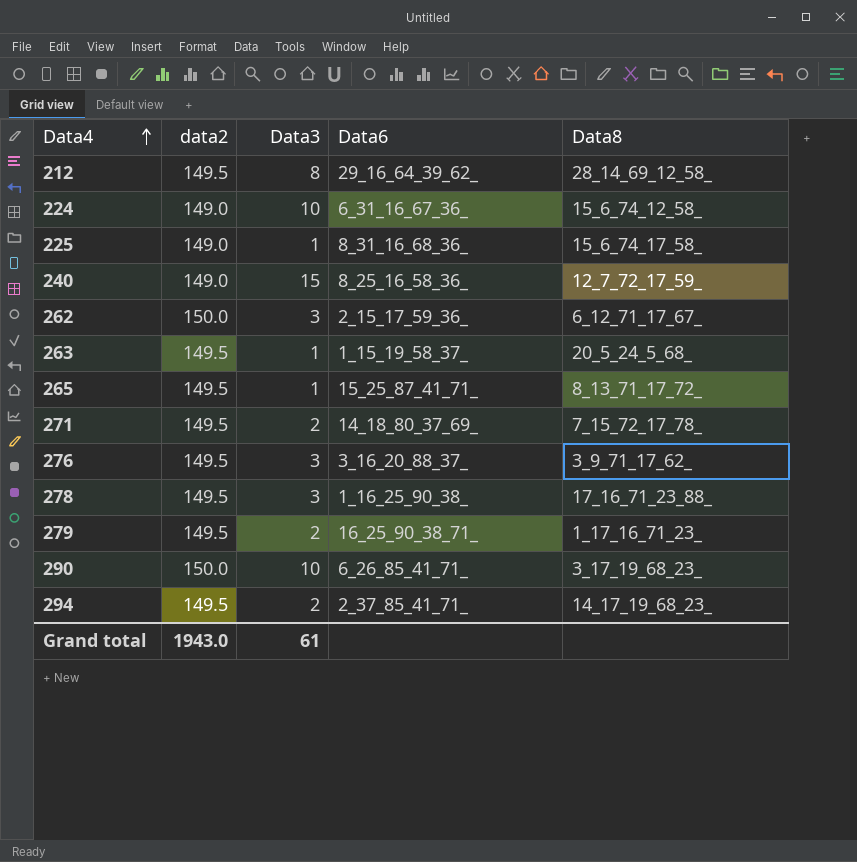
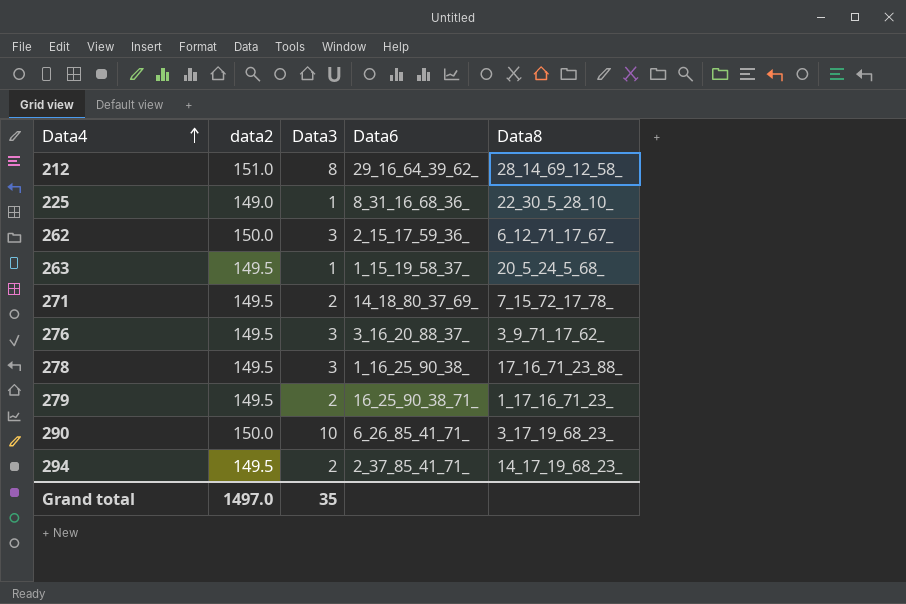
row 224: 149.0 | 10 | 6_31_16_67_36_ | 15_6_74_12_58_ -> none
row 240: 149.0 | 15 | 8_25_16_58_36_ | 12_7_72_17_59_ -> none
row 265: 149.5 | 1 | 15_25_87_41_71_ | 8_13_71_17_72_ -> none
212 | data2: 149.5 -> 151.0
225 | Data8: 15_6_74_17_58_ -> 22_30_5_28_10_
Grand total | data2: 1943.0 -> 1497.0
Grand total | Data3: 61 -> 35

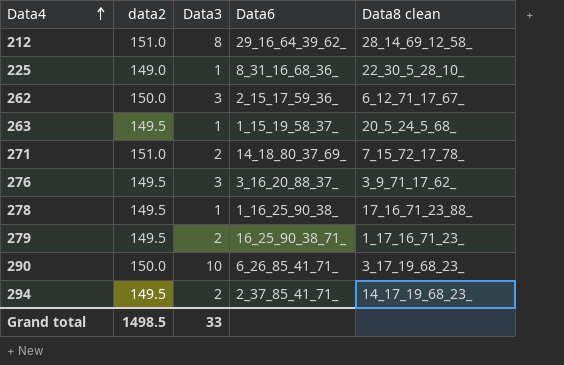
column name: Data8 -> Data8 clean
271 | data2: 149.5 -> 151.0
278 | Data3: 3 -> 1
Grand total | data2: 1497.0 -> 1498.5
Grand total | Data3: 35 -> 33

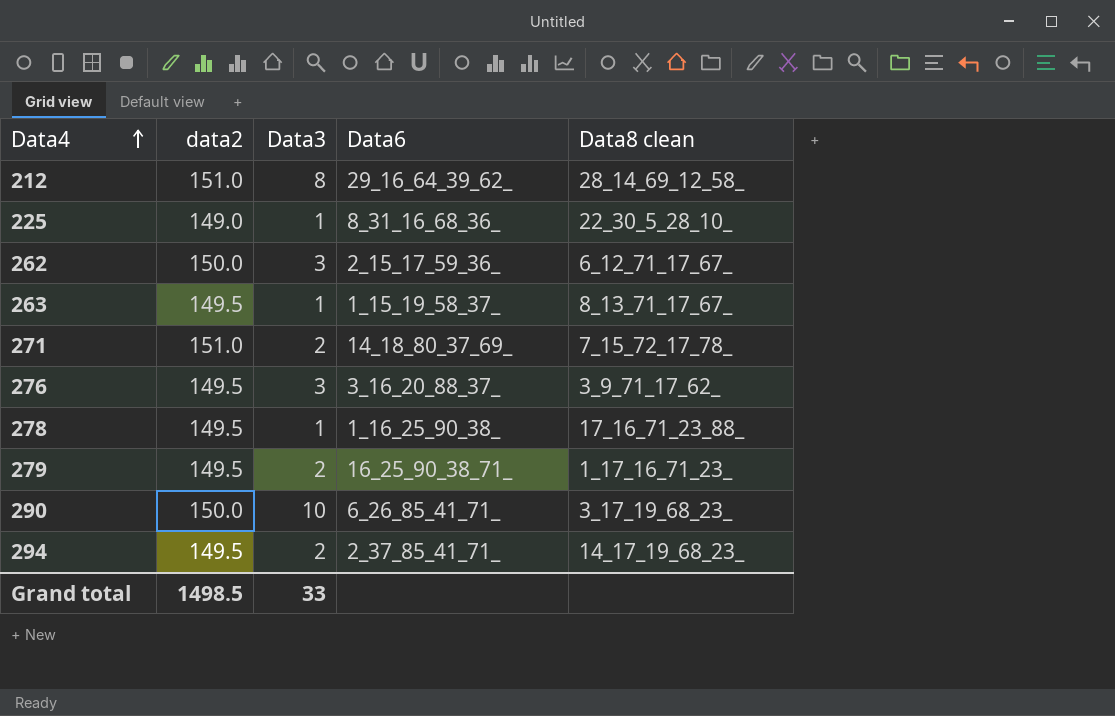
263 | Data8 clean: 20_5_24_5_68_ -> 8_13_71_17_67_

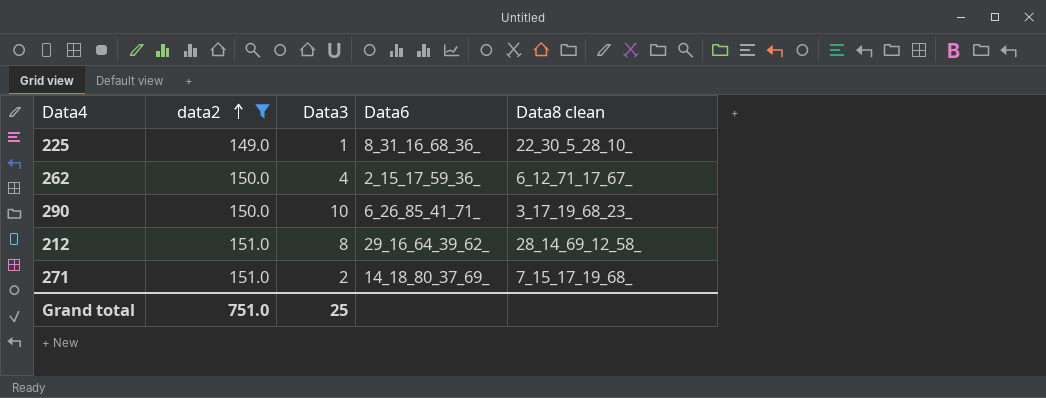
filter: none -> data2 != 149.5
row order: Data4 ascending -> data2 ascending
262 | Data3: 3 -> 4
271 | Data8 clean: 7_15_72_17_78_ -> 7_15_17_19_68_
Grand total | data2: 1498.5 -> 751.0
Grand total | Data3: 33 -> 25

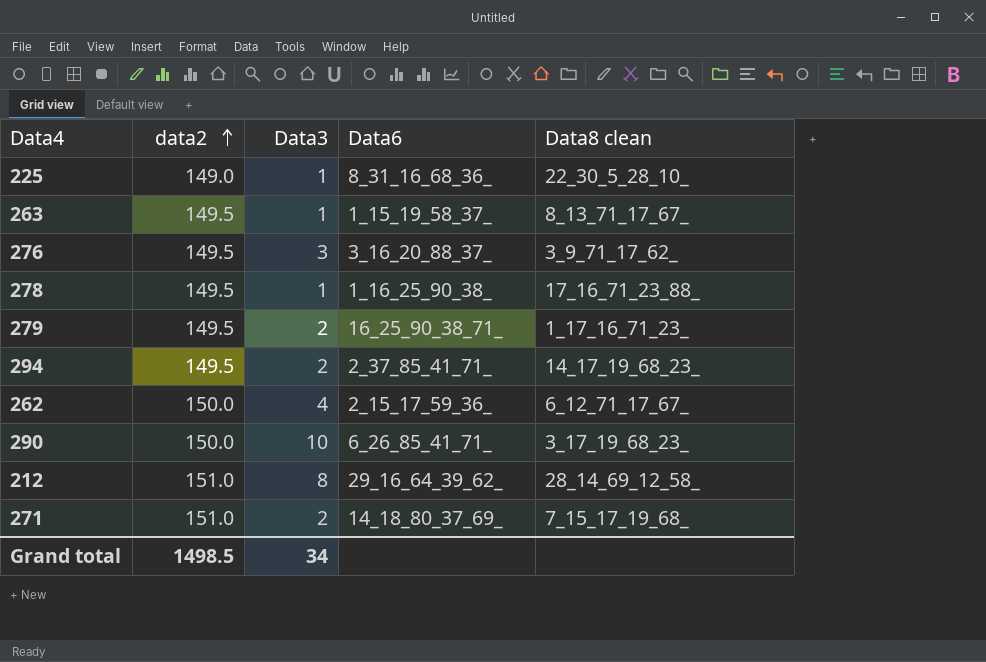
filter: data2 != 149.5 -> none
Grand total | data2: 751.0 -> 1498.5
Grand total | Data3: 25 -> 34

